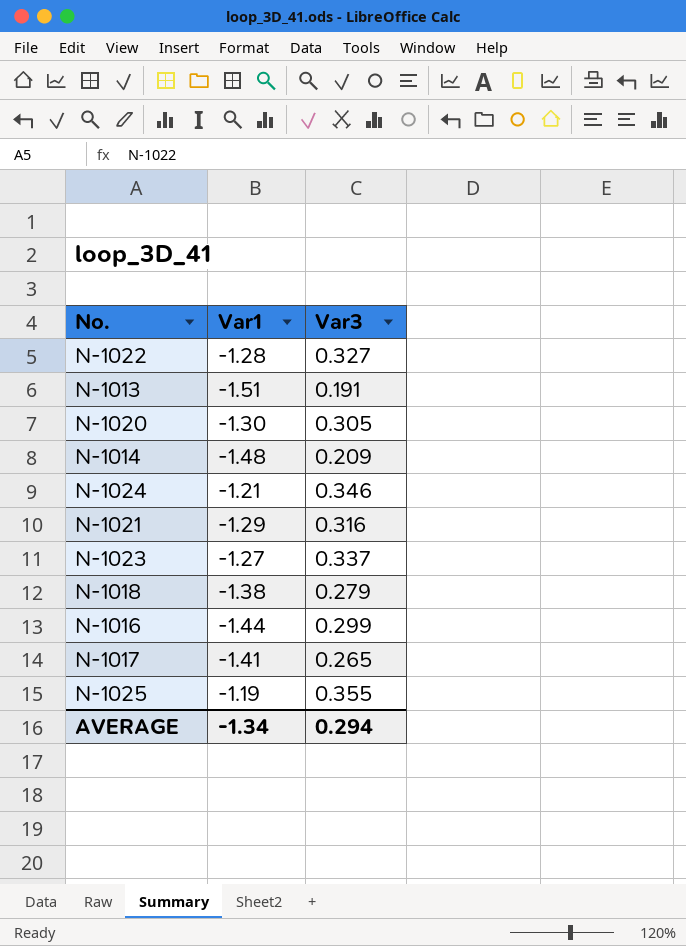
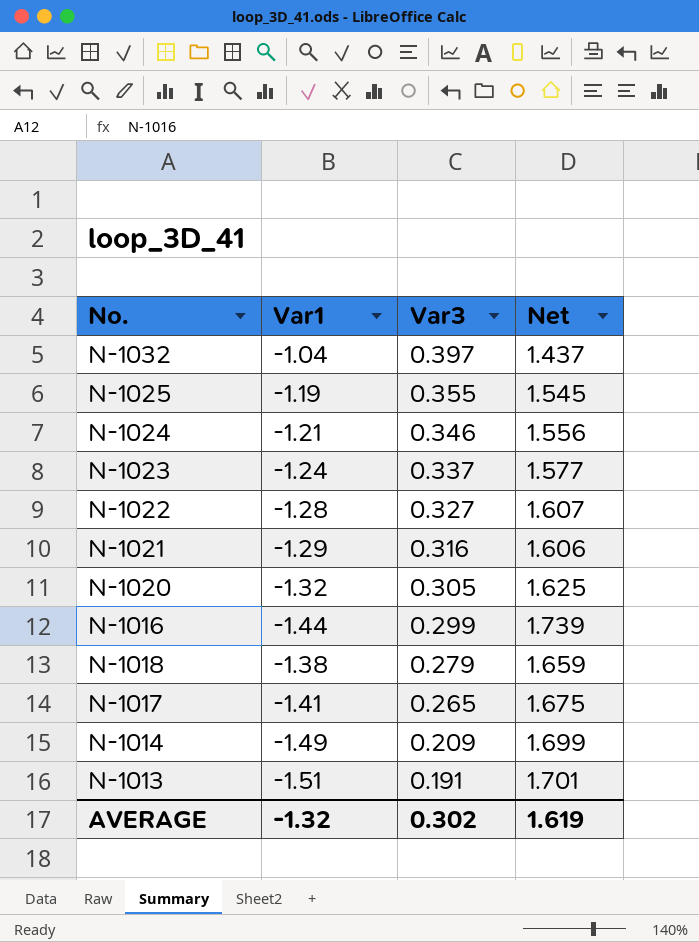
row order: none -> Var3 descending
column Net | formula: none -> [Var3] - [Var1]
row N-1032: none -> -1.04 | 0.397 | 1.437
N-1023 | Var1: -1.27 -> -1.24
N-1020 | Var1: -1.30 -> -1.32
N-1014 | Var1: -1.48 -> -1.49
AVERAGE | Var1: -1.34 -> -1.32
AVERAGE | Var3: 0.294 -> 0.302

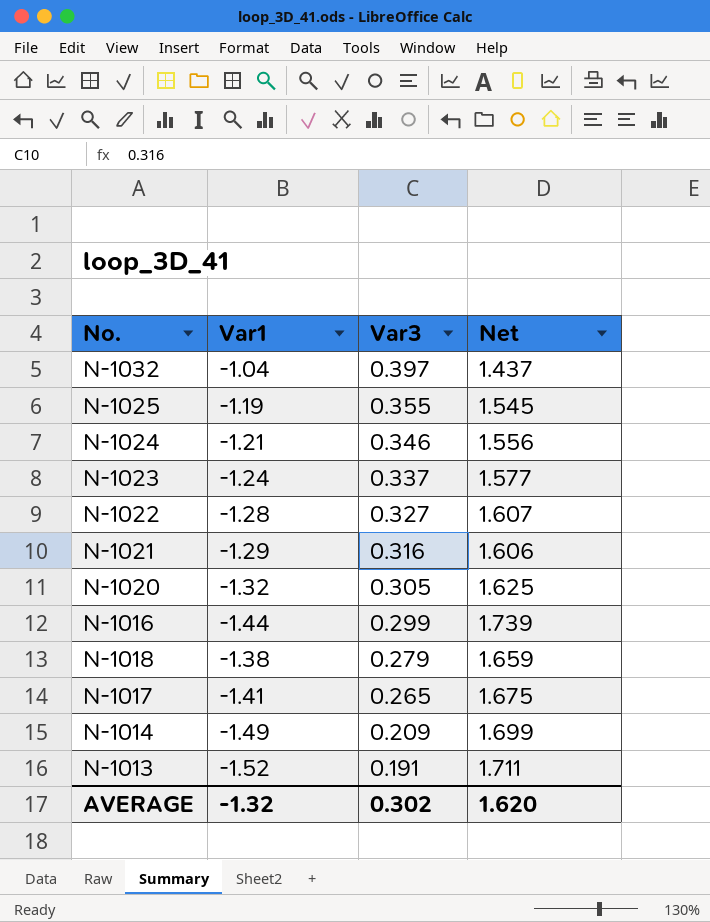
N-1013 | Var1: -1.51 -> -1.52
N-1013 | Net: 1.701 -> 1.711
AVERAGE | Net: 1.619 -> 1.620

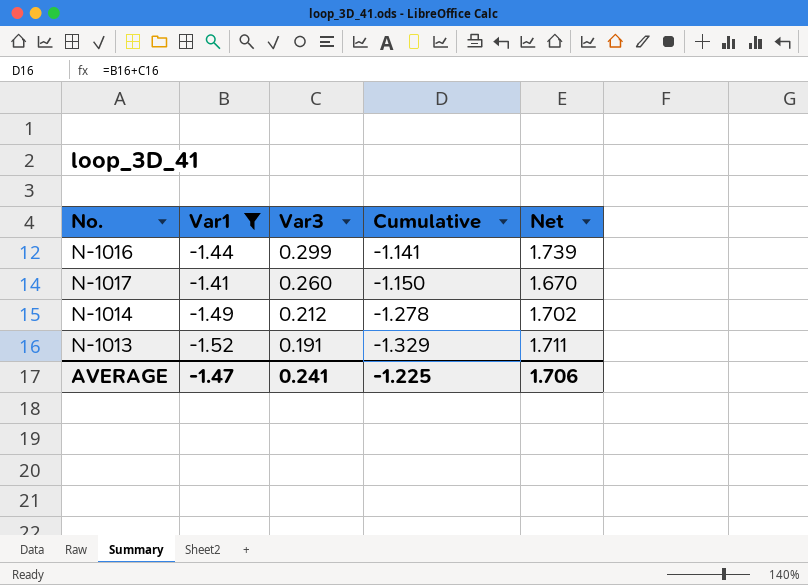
filter: none -> Var1 <= -1.41
column Cumulative | formula: none -> [Var1] + [Var3]
N-1017 | Var3: 0.265 -> 0.260
N-1017 | Net: 1.675 -> 1.670
N-1014 | Var3: 0.209 -> 0.212
N-1014 | Net: 1.699 -> 1.702
AVERAGE | Var1: -1.32 -> -1.47
AVERAGE | Var3: 0.302 -> 0.241
AVERAGE | Net: 1.620 -> 1.706

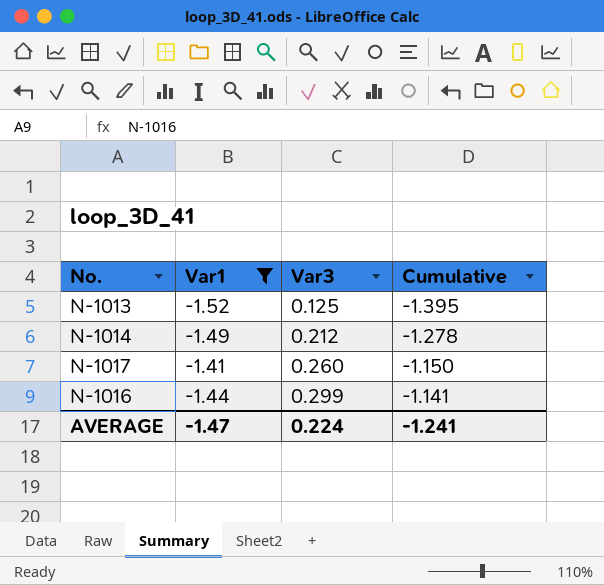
row order: Var3 descending -> Var3 ascending
column Net | formula: [Var3] - [Var1] -> none
N-1013 | Var3: 0.191 -> 0.125
N-1013 | Cumulative: -1.329 -> -1.395
AVERAGE | Var3: 0.241 -> 0.224
AVERAGE | Cumulative: -1.225 -> -1.241

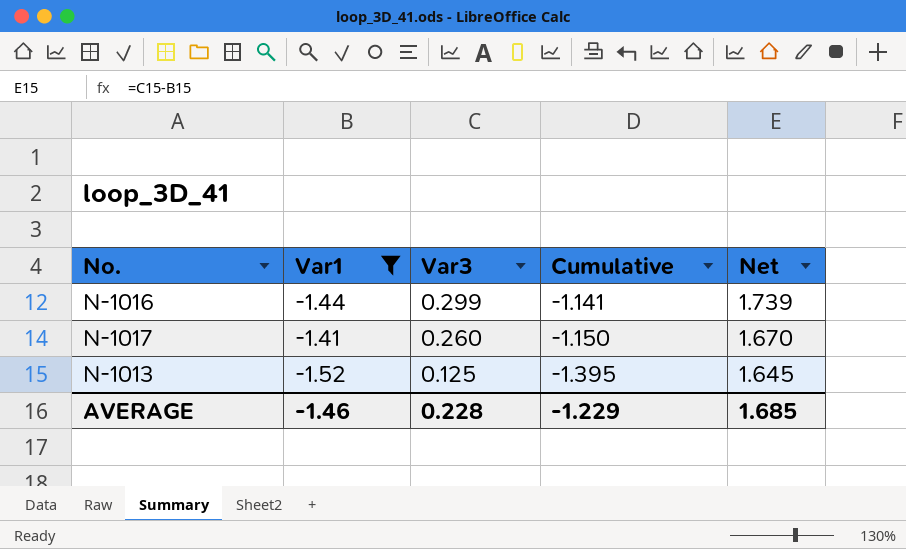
row order: Var3 ascending -> Var3 descending
column Net | formula: none -> [Var3] - [Var1]
row N-1014: -1.49 | 0.212 | -1.278 -> none
AVERAGE | Var1: -1.47 -> -1.46
AVERAGE | Var3: 0.224 -> 0.228
AVERAGE | Cumulative: -1.241 -> -1.229

